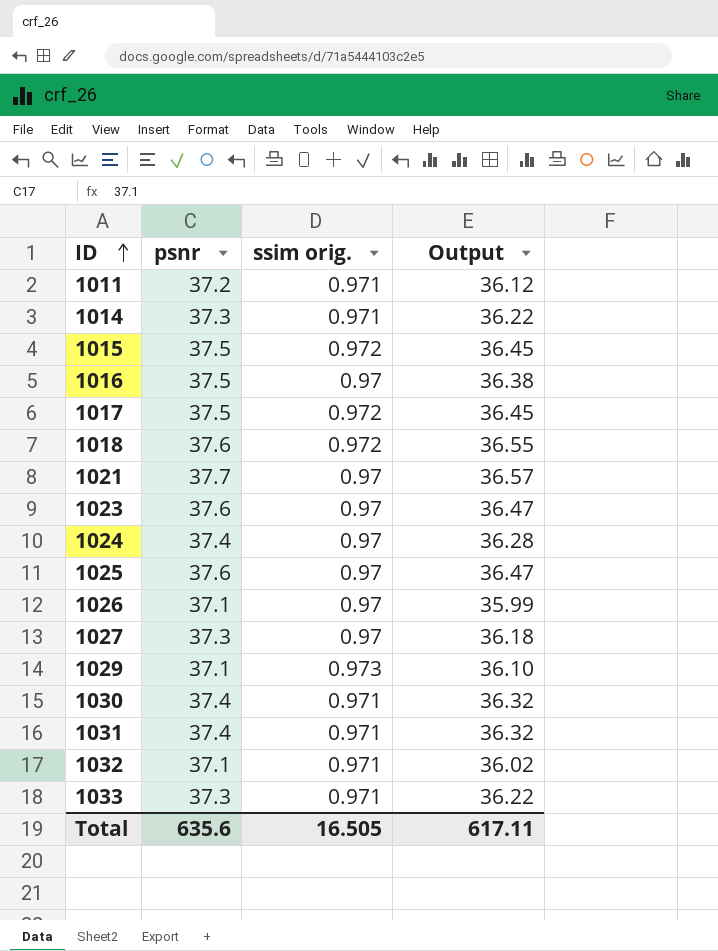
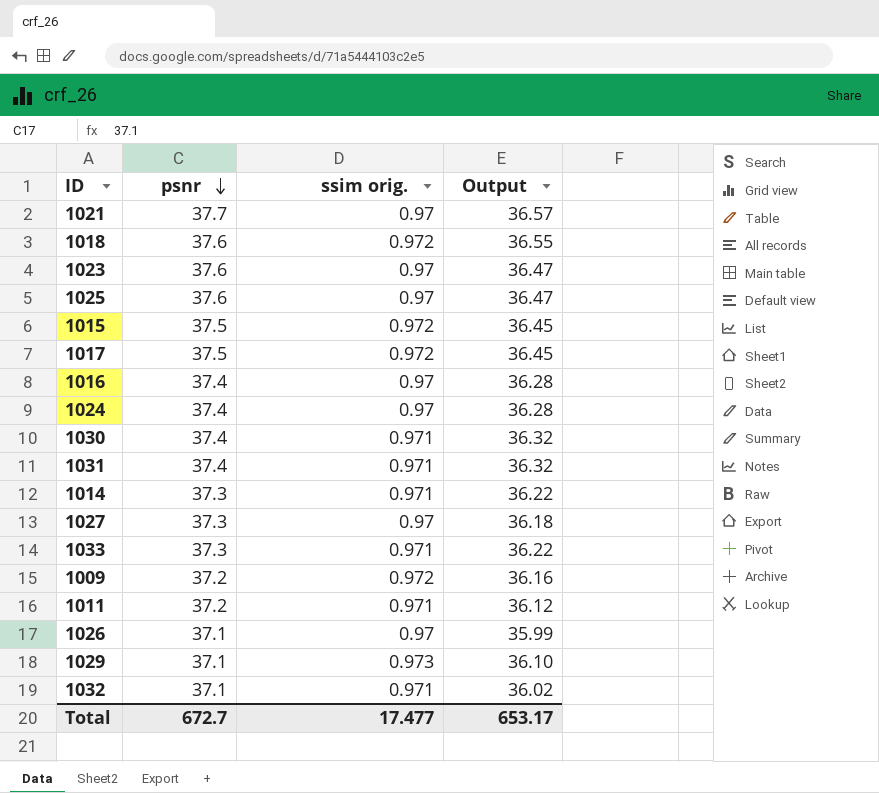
row order: ID ascending -> psnr descending
1016 | psnr: 37.5 -> 37.4
1016 | Output: 36.38 -> 36.28
row 1009: none -> 37.2 | 0.972 | 36.16
Total | psnr: 635.6 -> 672.7
Total | ssim orig.: 16.505 -> 17.477
Total | Output: 617.11 -> 653.17

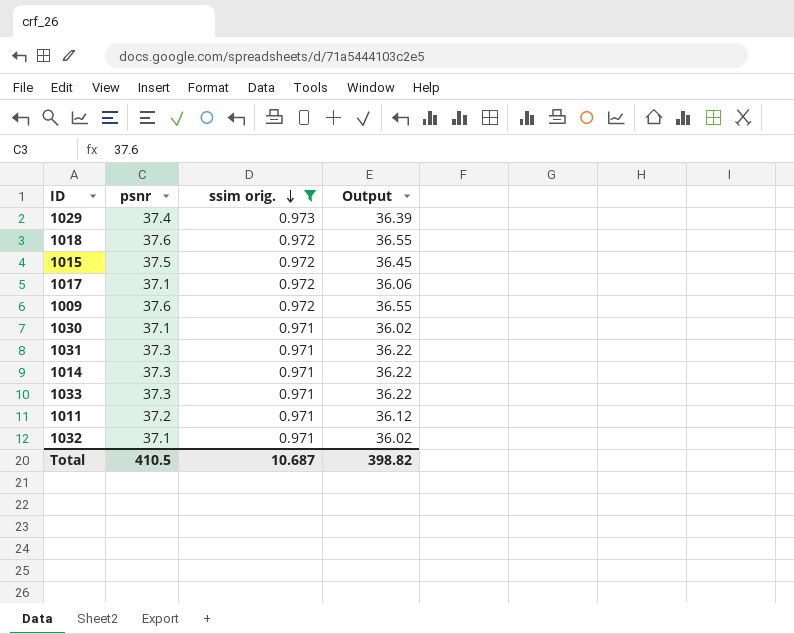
filter: none -> ssim orig. != 0.97
row order: psnr descending -> ssim orig. descending
1029 | psnr: 37.1 -> 37.4
1029 | Output: 36.10 -> 36.39
1017 | psnr: 37.5 -> 37.1
1017 | Output: 36.45 -> 36.06
1009 | psnr: 37.2 -> 37.6
1009 | Output: 36.16 -> 36.55
1030 | psnr: 37.4 -> 37.1
1030 | Output: 36.32 -> 36.02
1031 | psnr: 37.4 -> 37.3
1031 | Output: 36.32 -> 36.22
Total | psnr: 672.7 -> 410.5
Total | ssim orig.: 17.477 -> 10.687
Total | Output: 653.17 -> 398.82

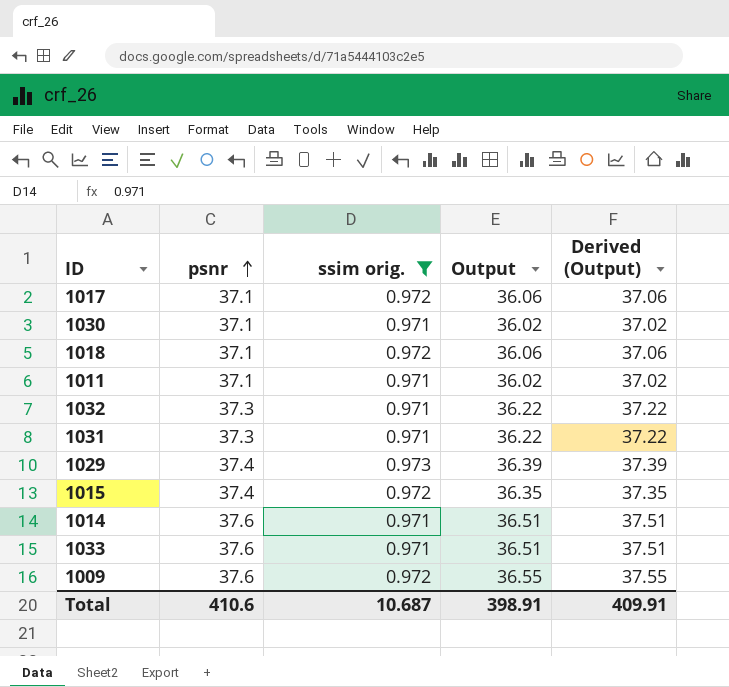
row order: ssim orig. descending -> psnr ascending
column Derived (Output) | formula: none -> [Output] + 1
1018 | psnr: 37.6 -> 37.1
1018 | Output: 36.55 -> 36.06
1011 | psnr: 37.2 -> 37.1
1011 | Output: 36.12 -> 36.02
1032 | psnr: 37.1 -> 37.3
1032 | Output: 36.02 -> 36.22
1015 | psnr: 37.5 -> 37.4
1015 | Output: 36.45 -> 36.35
1014 | psnr: 37.3 -> 37.6
1014 | Output: 36.22 -> 36.51
1033 | psnr: 37.3 -> 37.6
1033 | Output: 36.22 -> 36.51
Total | psnr: 410.5 -> 410.6
Total | Output: 398.82 -> 398.91

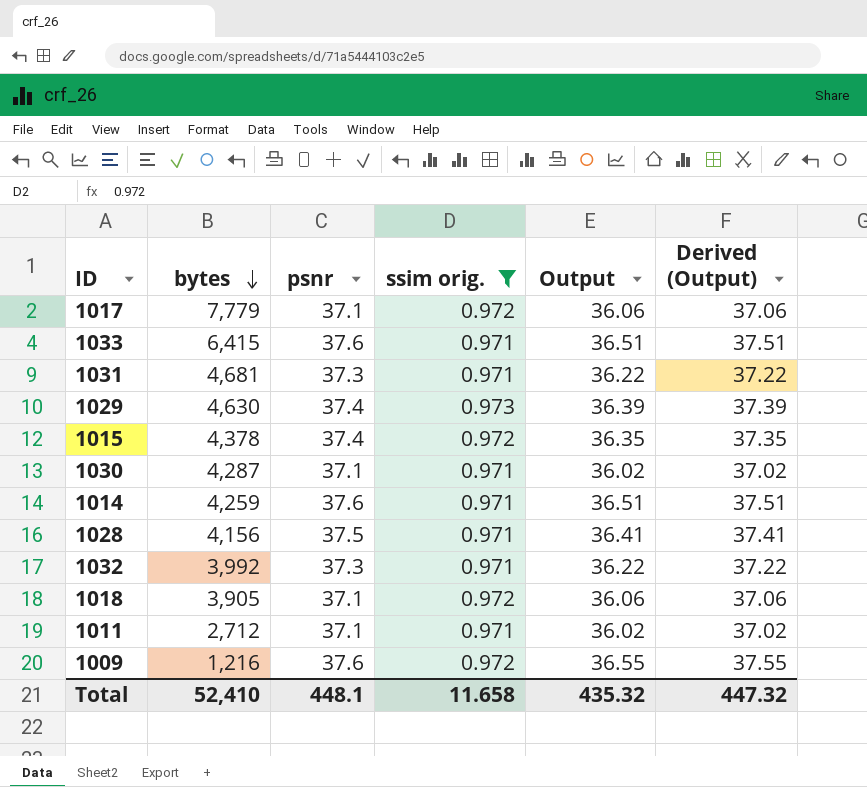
row order: psnr ascending -> bytes descending
column bytes | position: none -> 2
row 1028: none -> 4,156 | 37.5 | 0.971 | 36.41 | 37.41
Total | psnr: 410.6 -> 448.1
Total | ssim orig.: 10.687 -> 11.658
Total | Output: 398.91 -> 435.32
Total | Derived (Output): 409.91 -> 447.32

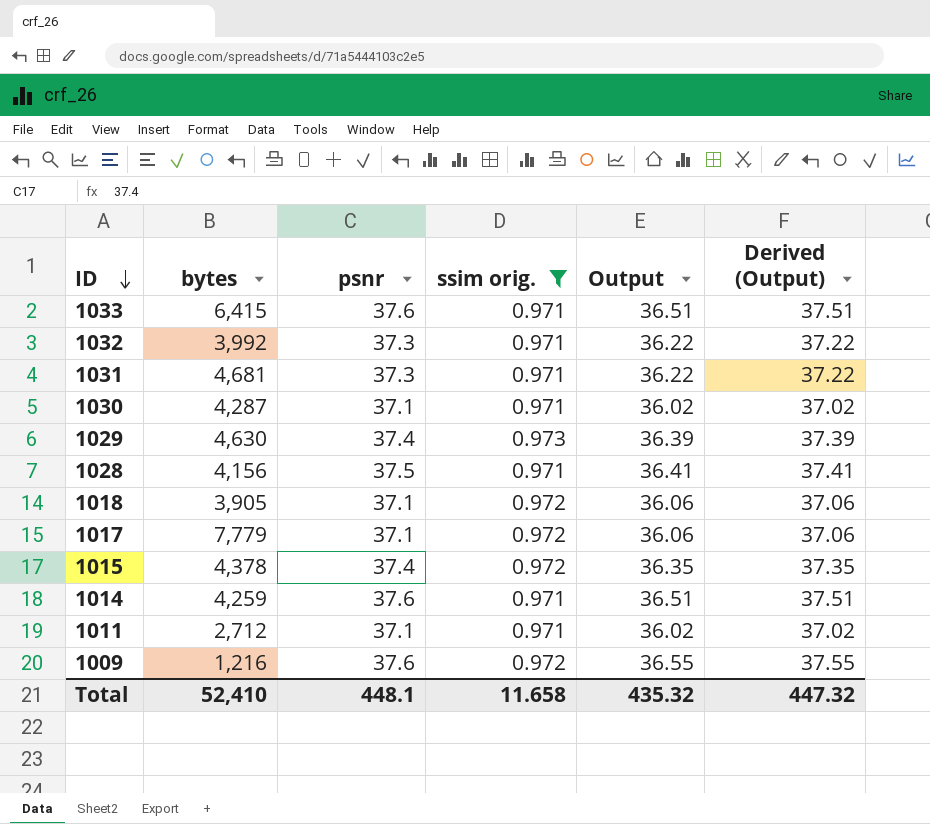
row order: bytes descending -> ID descending

